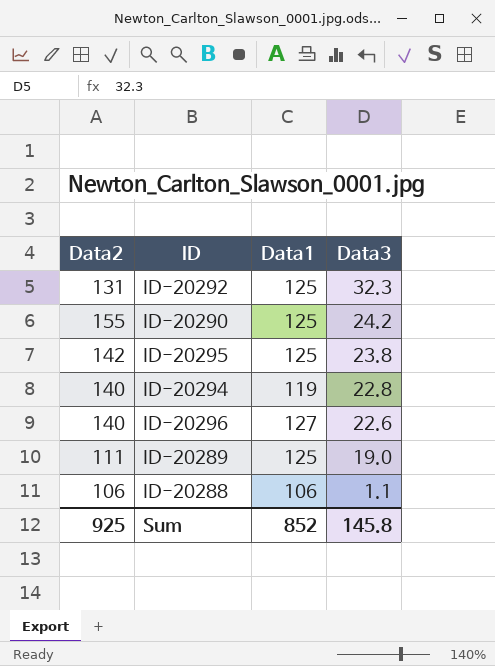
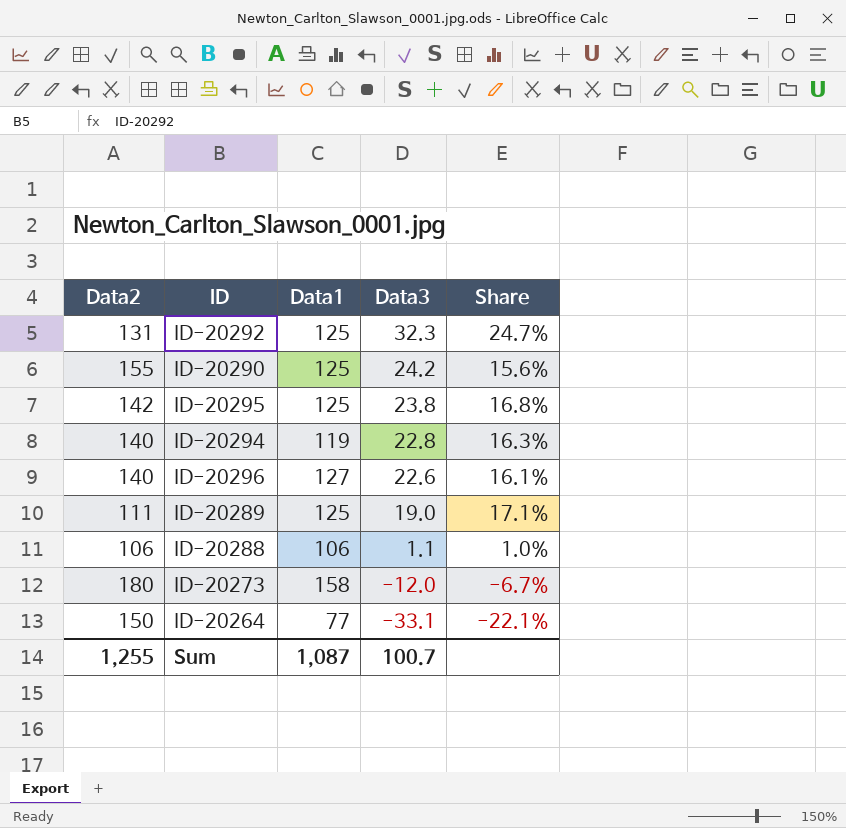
column Share | formula: none -> [Data3] / [Data2]
row ID-20273: none -> 180 | 158 | -12.0 | -6.7%
row ID-20264: none -> 150 | 77 | -33.1 | -22.1%
Sum | Data2: 925 -> 1,255
Sum | Data1: 852 -> 1,087
Sum | Data3: 145.8 -> 100.7

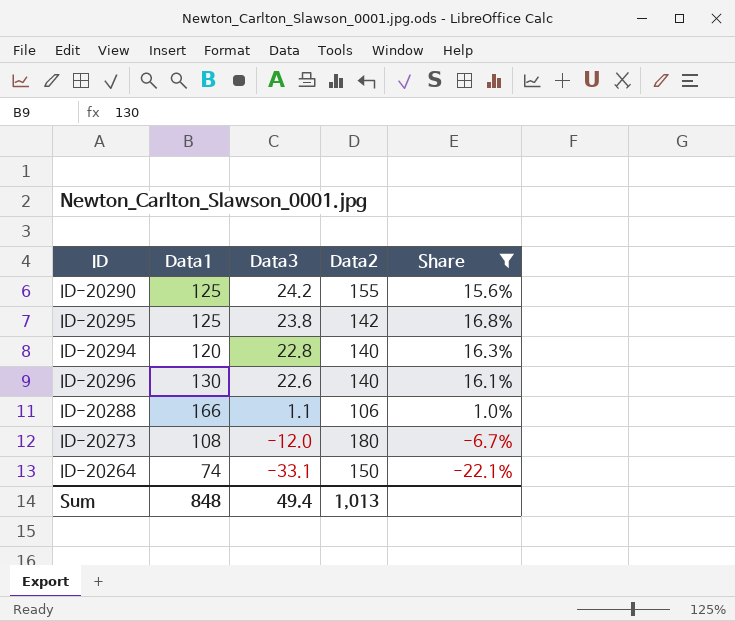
filter: none -> Share <= 16.8%
column Data2 | position: 1 -> 4
ID-20294 | Data1: 119 -> 120
ID-20296 | Data1: 127 -> 130
ID-20288 | Data1: 106 -> 166
ID-20273 | Data1: 158 -> 108
ID-20264 | Data1: 77 -> 74
Sum | Data1: 1,087 -> 848
Sum | Data3: 100.7 -> 49.4
Sum | Data2: 1,255 -> 1,013

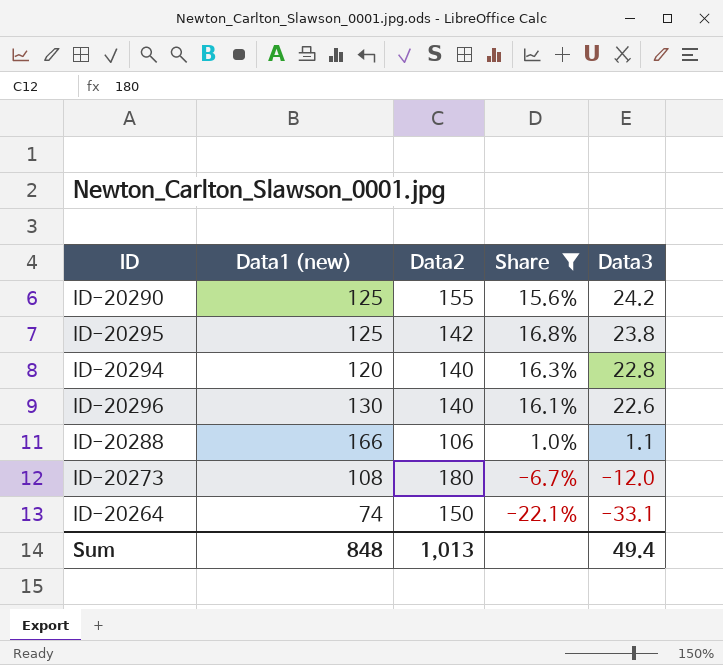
column name: Data1 -> Data1 (new)
column Data3 | position: 3 -> 5

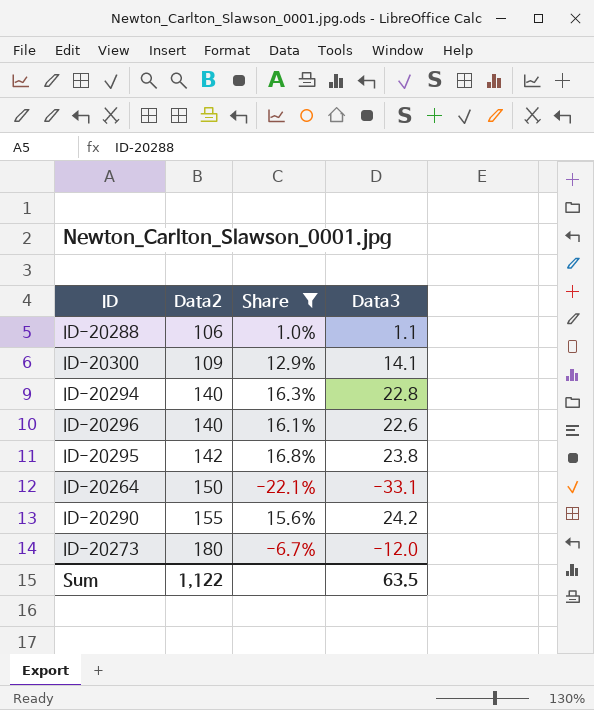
row order: Data3 descending -> Data2 ascending
column Data1 (new) | position: 2 -> none
row ID-20300: none -> 109 | 12.9% | 14.1
Sum | Data2: 1,013 -> 1,122
Sum | Data3: 49.4 -> 63.5

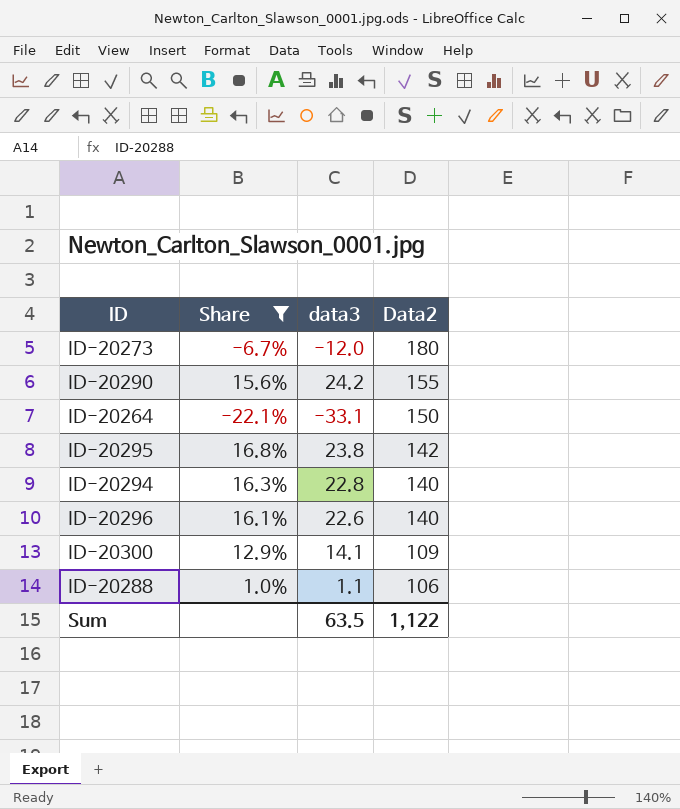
row order: Data2 ascending -> Data2 descending
column name: Data3 -> data3
column Data2 | position: 2 -> 4

